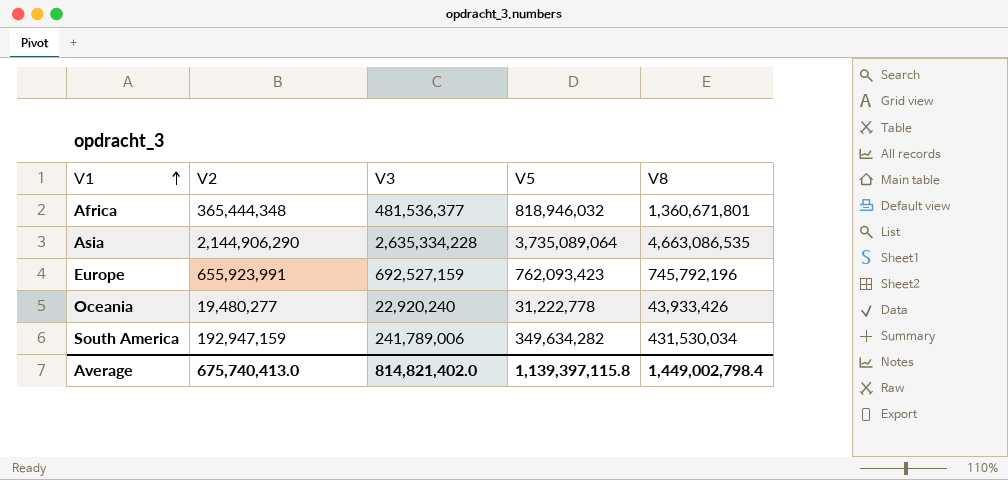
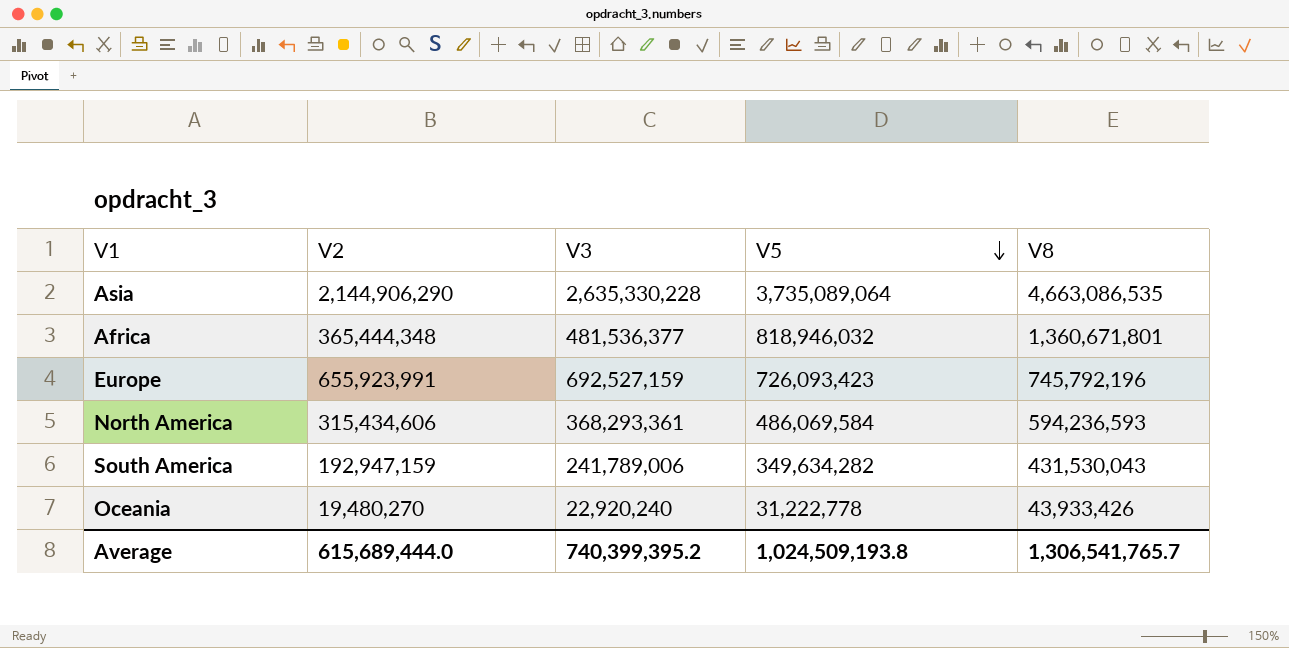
row order: V1 ascending -> V5 descending
Asia | V3: 2,635,334,228 -> 2,635,330,228
Europe | V5: 762,093,423 -> 726,093,423
row North America: none -> 315,434,606 | 368,293,361 | 486,069,584 | 594,236,593
South America | V8: 431,530,034 -> 431,530,043
Oceania | V2: 19,480,277 -> 19,480,270
Average | V2: 675,740,413.0 -> 615,689,444.0
Average | V3: 814,821,402.0 -> 740,399,395.2
Average | V5: 1,139,397,115.8 -> 1,024,509,193.8
Average | V8: 1,449,002,798.4 -> 1,306,541,765.7

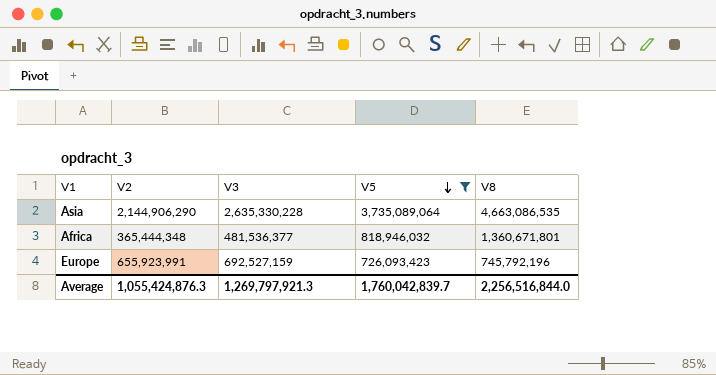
filter: none -> V5 >= 726,093,423
Average | V2: 615,689,444.0 -> 1,055,424,876.3
Average | V3: 740,399,395.2 -> 1,269,797,921.3
Average | V5: 1,024,509,193.8 -> 1,760,042,839.7
Average | V8: 1,306,541,765.7 -> 2,256,516,844.0

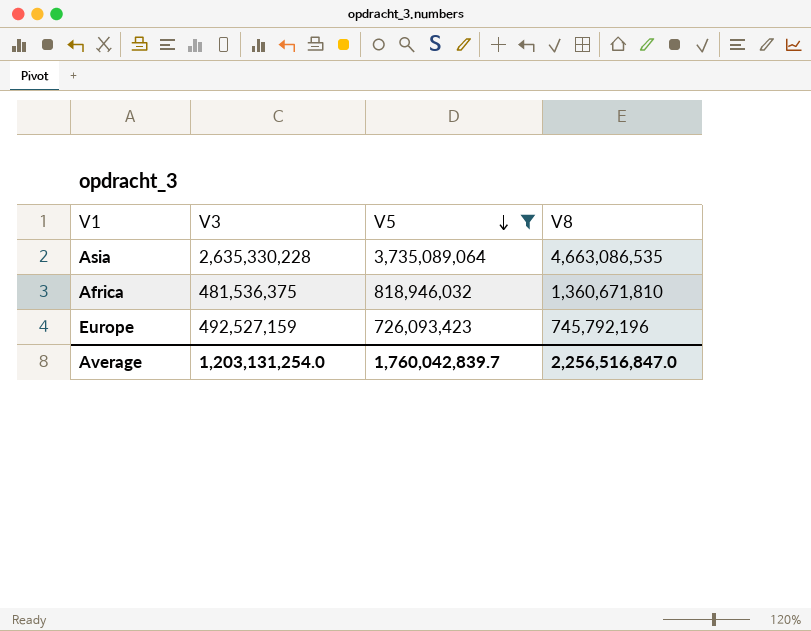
column V2 | position: 2 -> none
Africa | V3: 481,536,377 -> 481,536,375
Africa | V8: 1,360,671,801 -> 1,360,671,810
Europe | V3: 692,527,159 -> 492,527,159
Average | V3: 1,269,797,921.3 -> 1,203,131,254.0
Average | V8: 2,256,516,844.0 -> 2,256,516,847.0

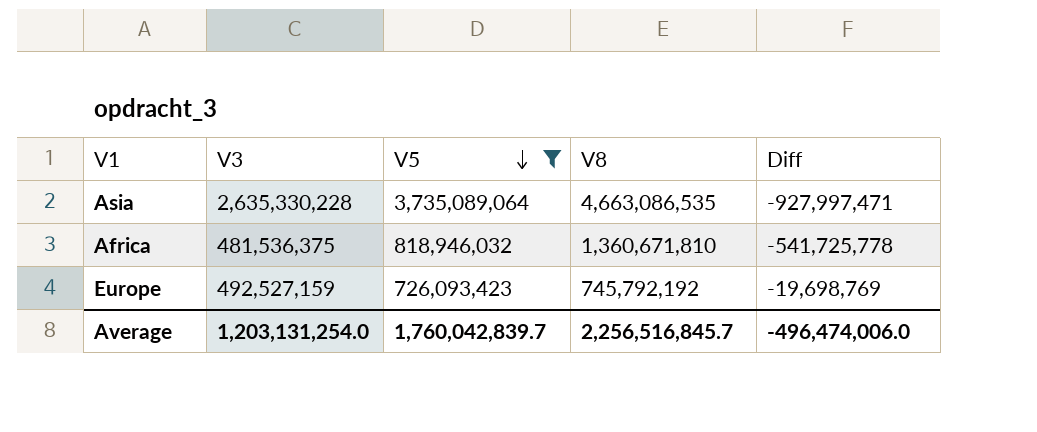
column Diff | formula: none -> [V5] - [V8]
Europe | V8: 745,792,196 -> 745,792,192
Average | V8: 2,256,516,847.0 -> 2,256,516,845.7

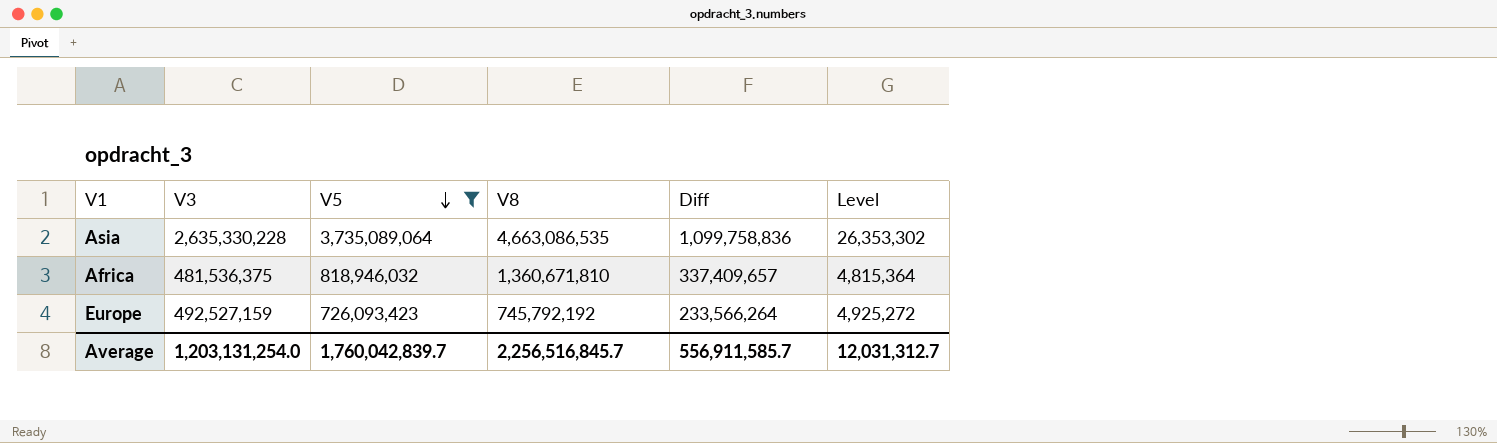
column Diff | formula: [V5] - [V8] -> [V5] - [V3]
column Level | formula: none -> [V3] * 0.01
Average | Diff: -496,474,006.0 -> 556,911,585.7

